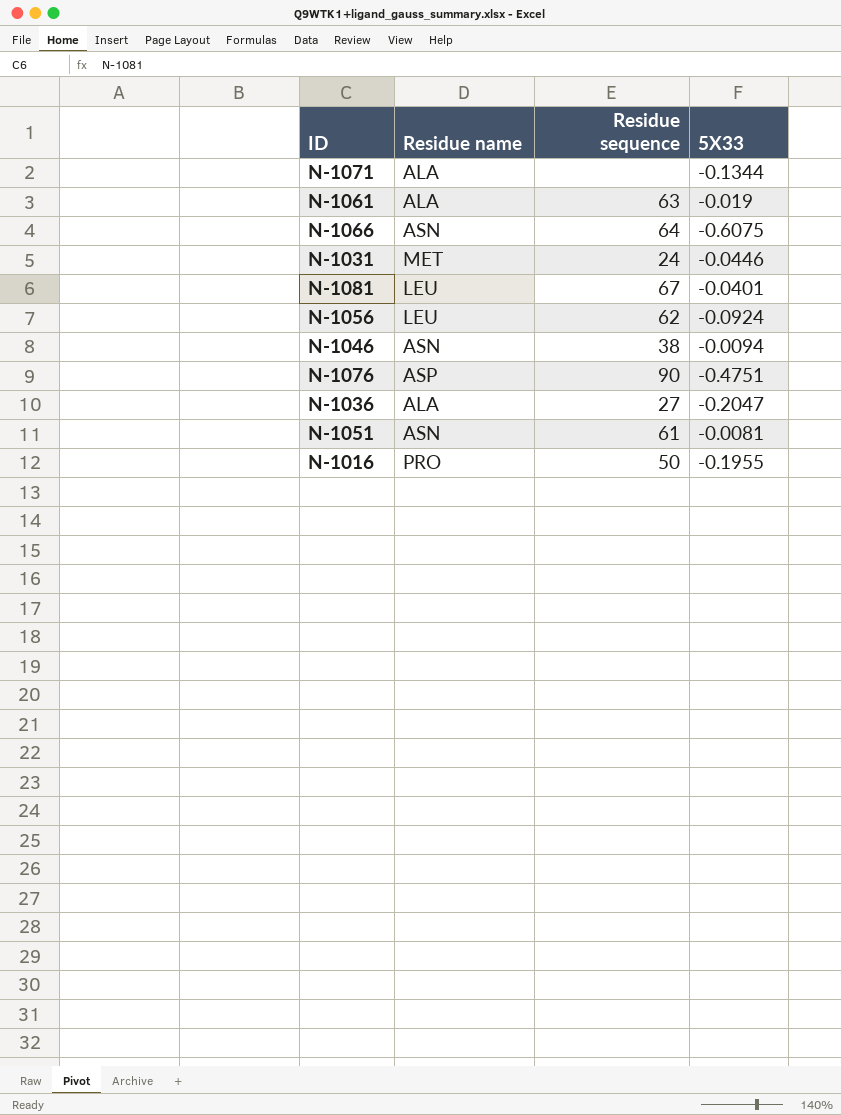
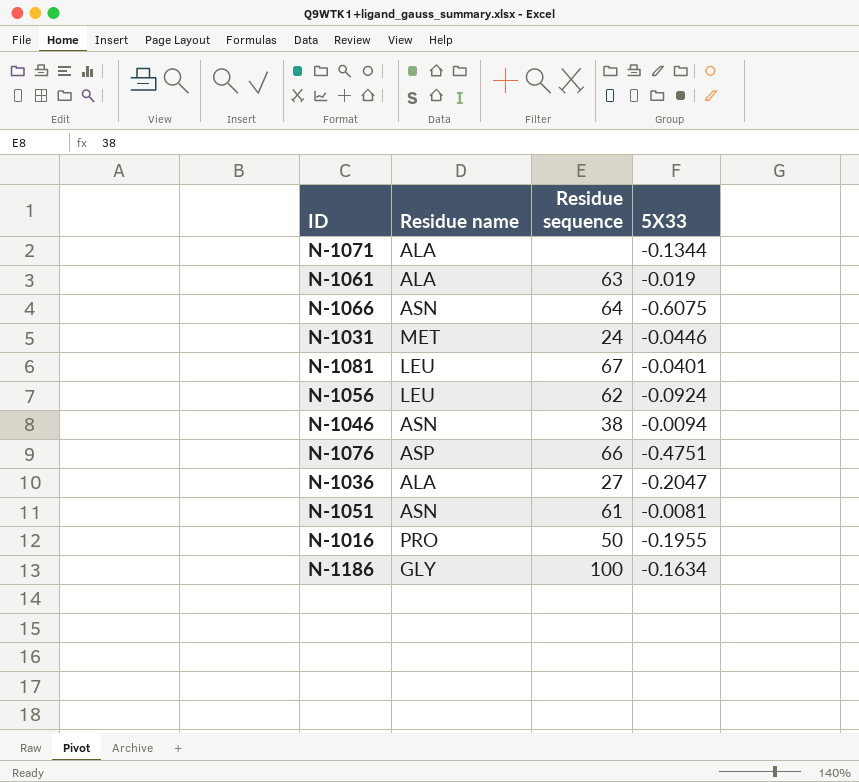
N-1076 | Residue sequence: 90 -> 66
row N-1186: none -> GLY | 100 | -0.1634

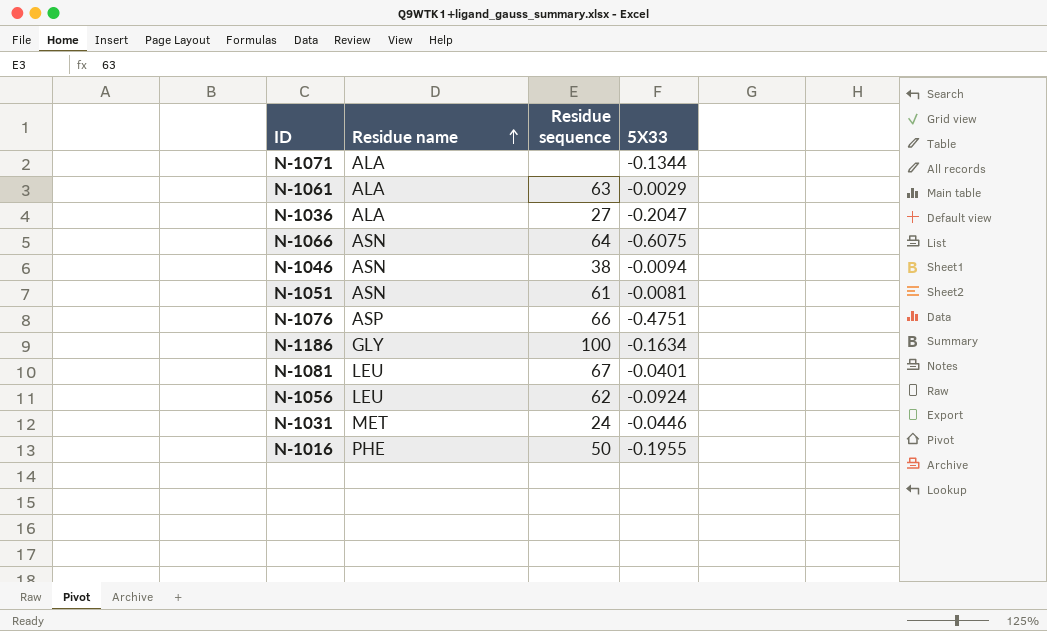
row order: none -> Residue name ascending
N-1061 | 5X33: -0.019 -> -0.0029
N-1016 | Residue name: PRO -> PHE

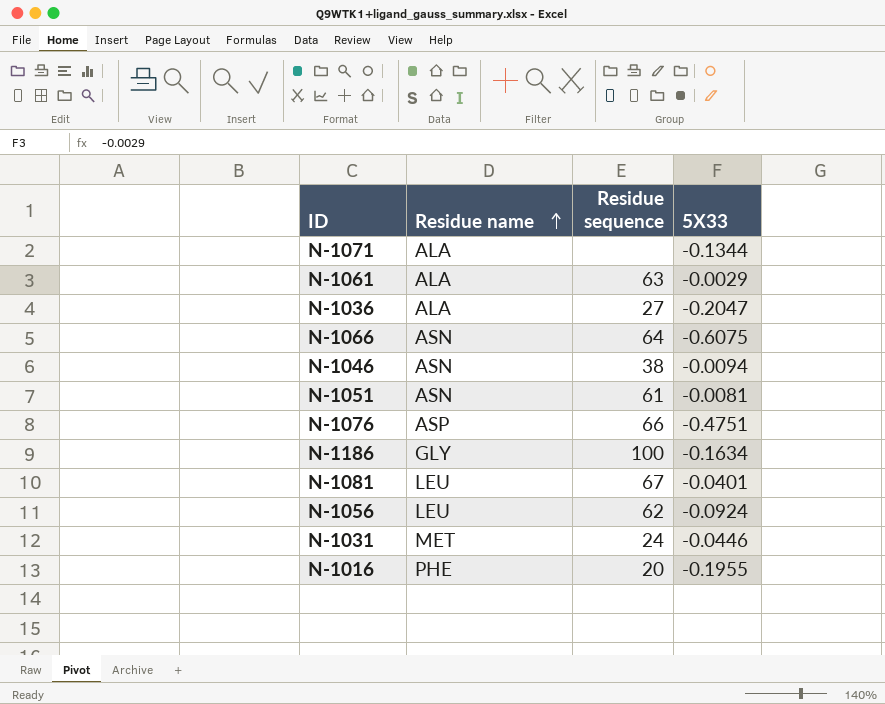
N-1016 | Residue sequence: 50 -> 20

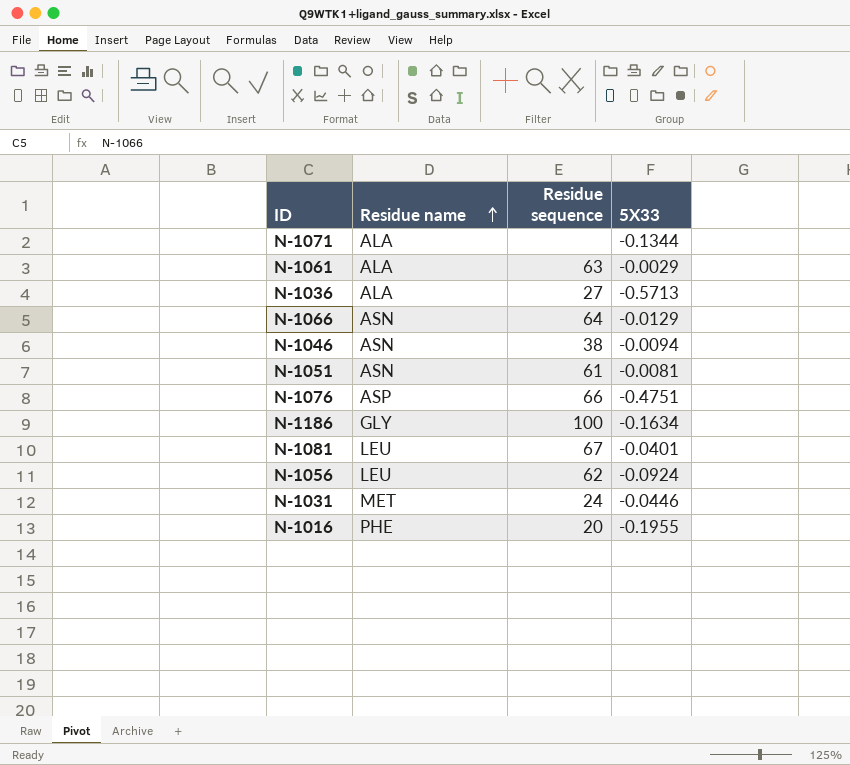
N-1036 | 5X33: -0.2047 -> -0.5713
N-1066 | 5X33: -0.6075 -> -0.0129

